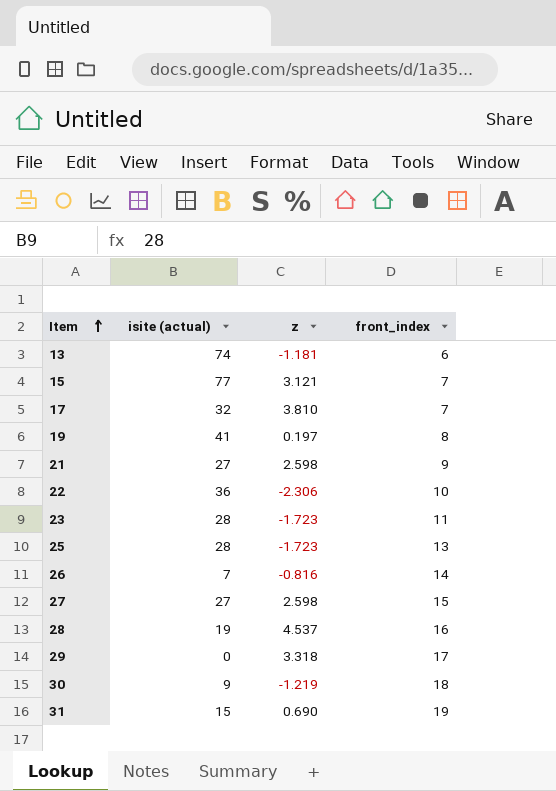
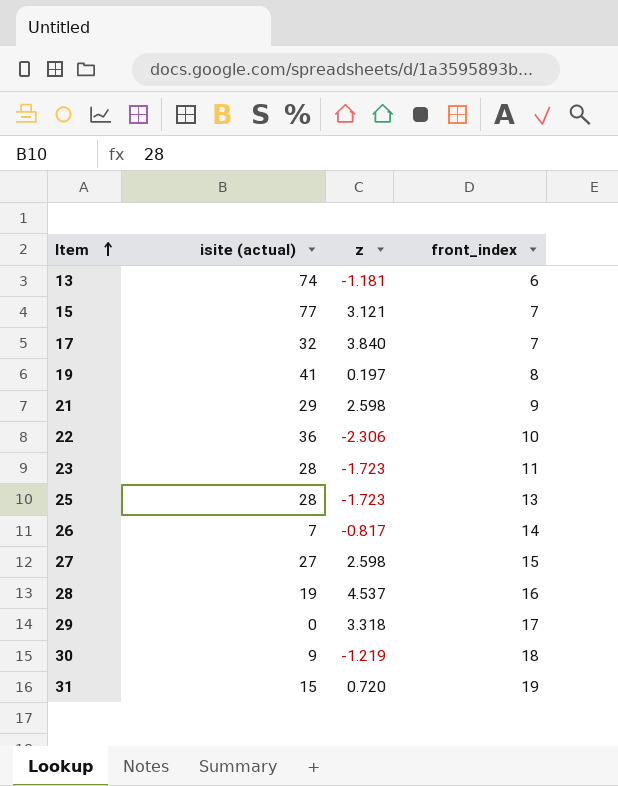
17 | z: 3.810 -> 3.840
21 | isite (actual): 27 -> 29
26 | z: -0.816 -> -0.817
31 | z: 0.690 -> 0.720

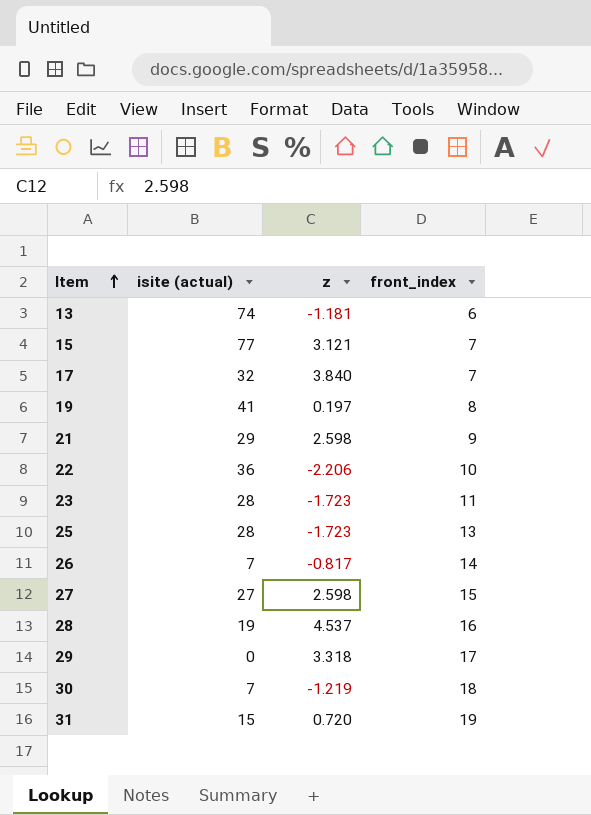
22 | z: -2.306 -> -2.206
30 | isite (actual): 9 -> 7

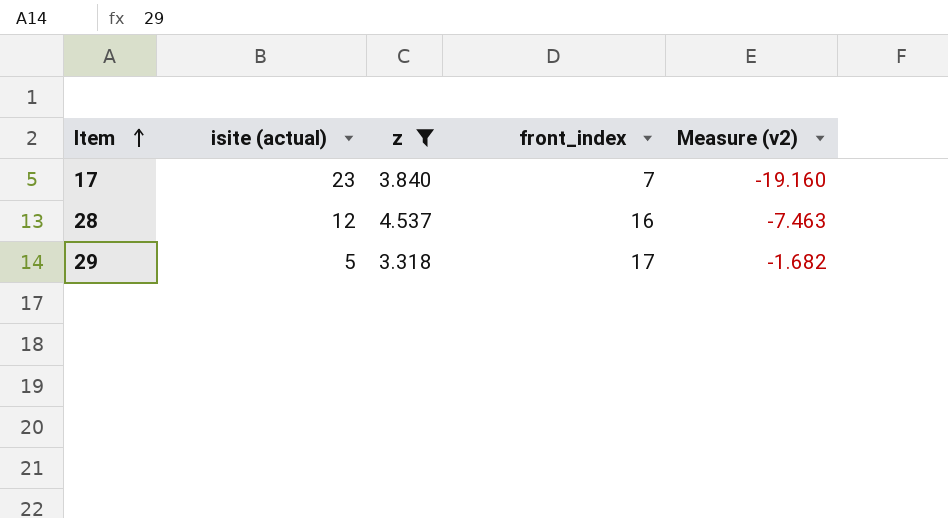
filter: none -> z >= 3.318
column Measure (v2) | formula: none -> [z] - [isite (actual)]
17 | isite (actual): 32 -> 23
28 | isite (actual): 19 -> 12
29 | isite (actual): 0 -> 5

